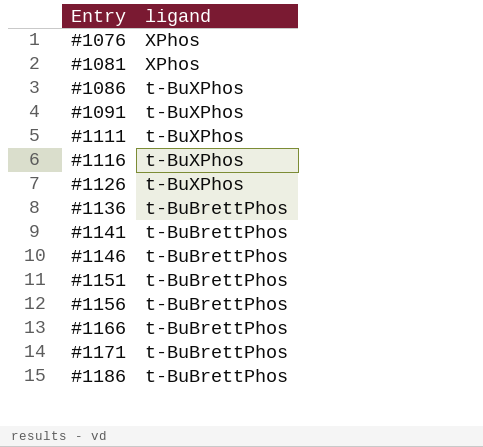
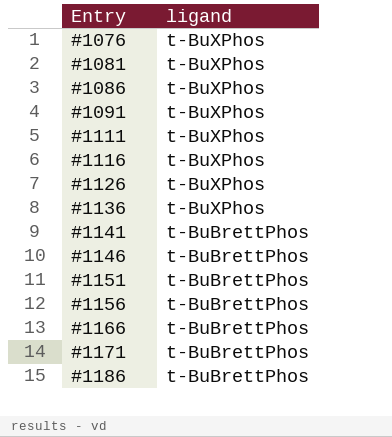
#1076 | ligand: XPhos -> t-BuXPhos
#1081 | ligand: XPhos -> t-BuXPhos
#1136 | ligand: t-BuBrettPhos -> t-BuXPhos

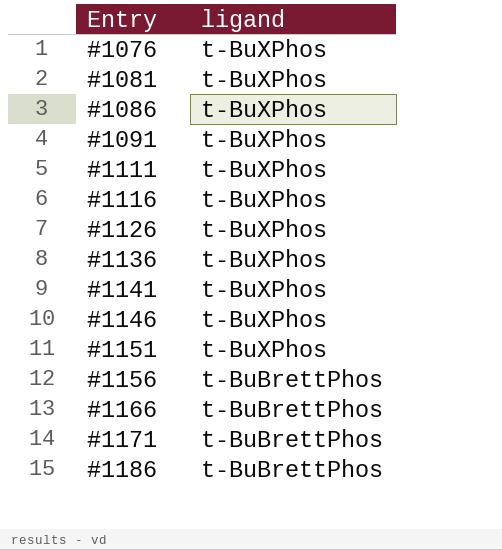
#1141 | ligand: t-BuBrettPhos -> t-BuXPhos
#1146 | ligand: t-BuBrettPhos -> t-BuXPhos
#1151 | ligand: t-BuBrettPhos -> t-BuXPhos

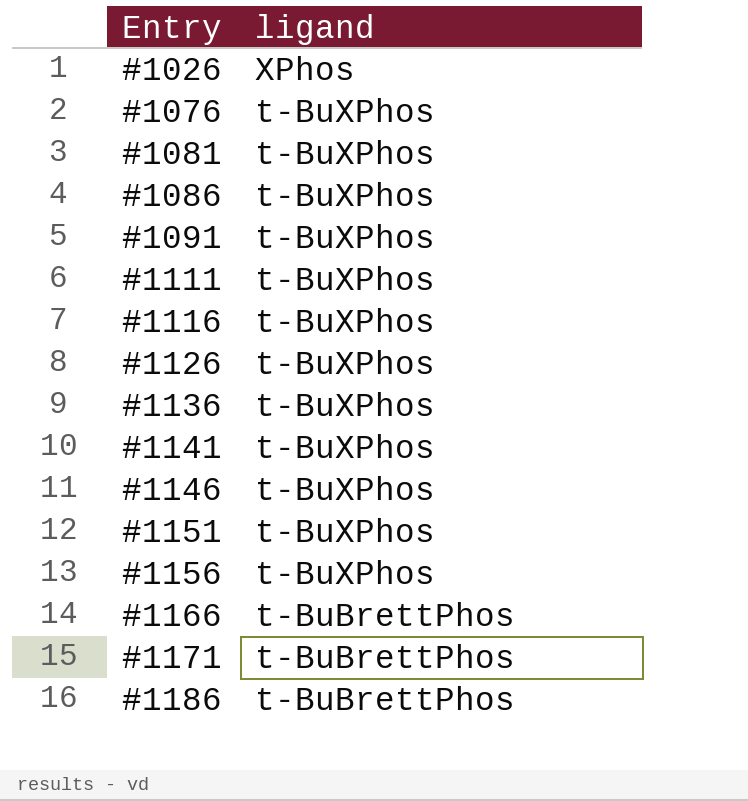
row #1026: none -> XPhos
#1156 | ligand: t-BuBrettPhos -> t-BuXPhos

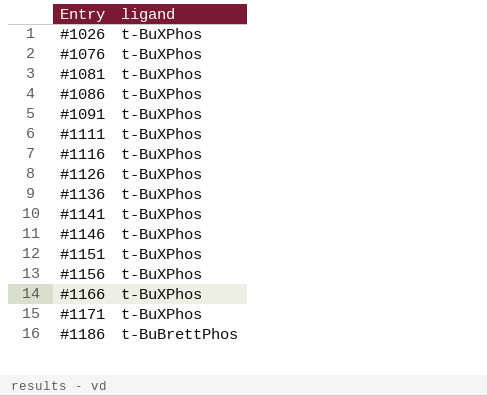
#1026 | ligand: XPhos -> t-BuXPhos
#1166 | ligand: t-BuBrettPhos -> t-BuXPhos
#1171 | ligand: t-BuBrettPhos -> t-BuXPhos

